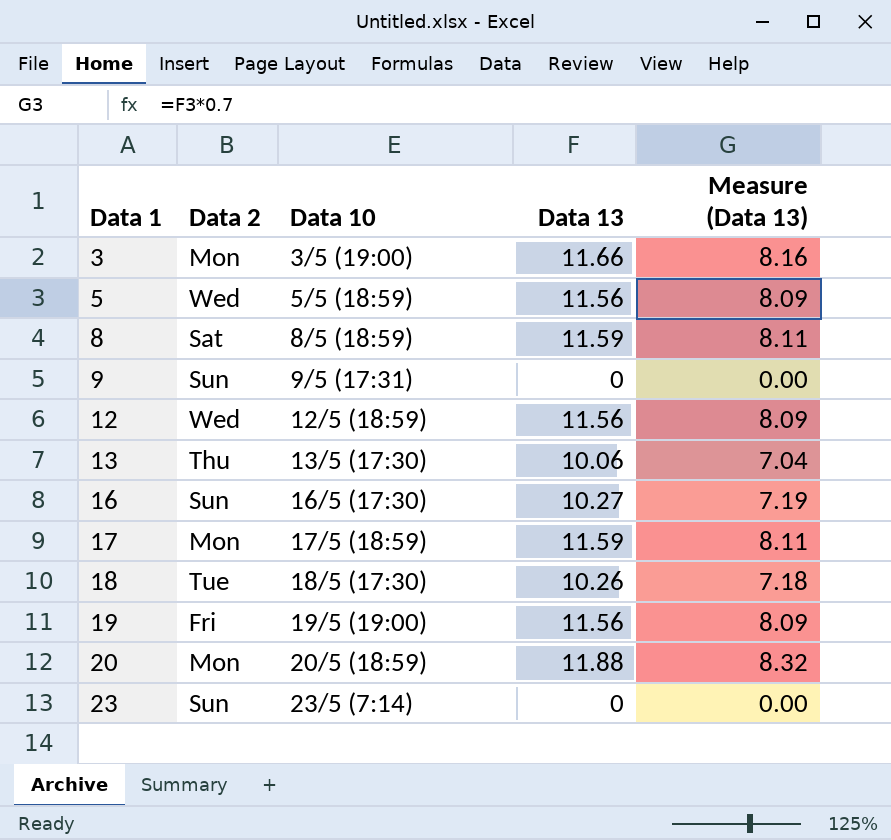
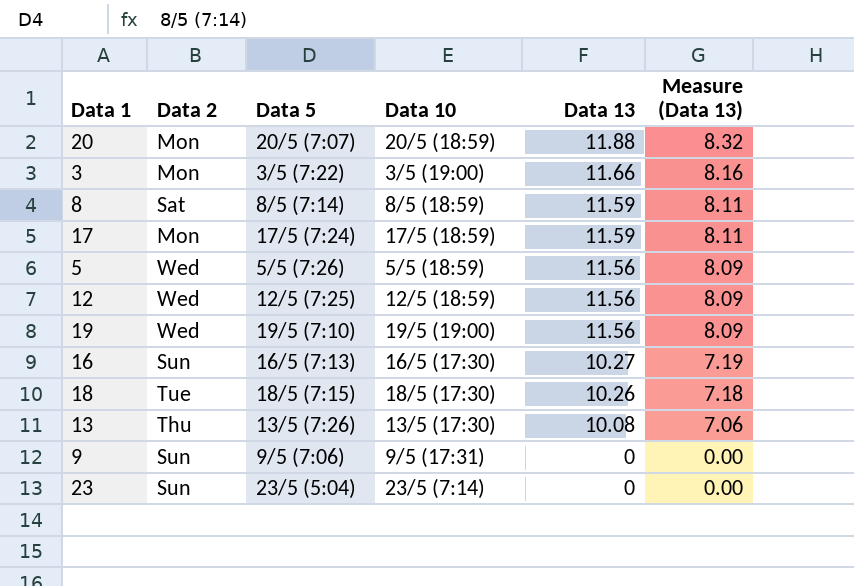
row order: Data 1 ascending -> Data 13 descending
column Data 5 | position: none -> 3
19 | Data 2: Fri -> Wed
13 | Data 13: 10.06 -> 10.08
13 | Measure (Data 13): 7.04 -> 7.06

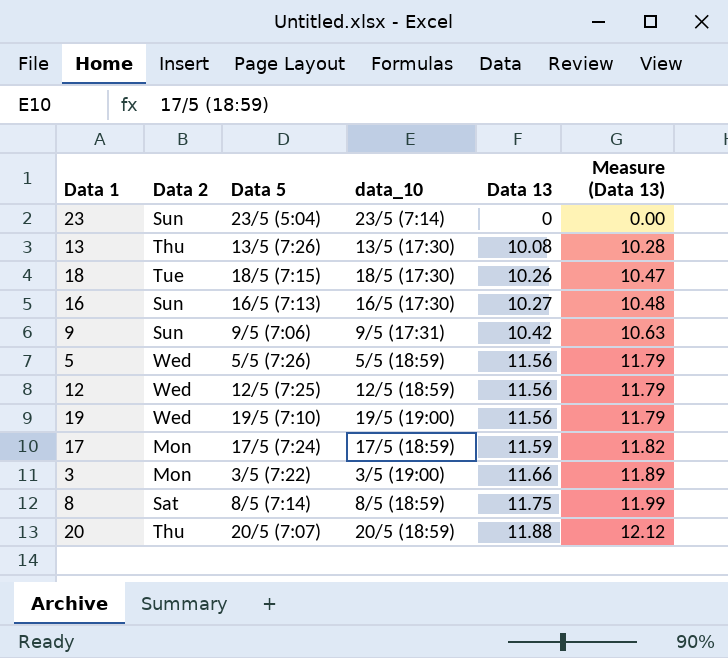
row order: Data 13 descending -> Data 13 ascending
column name: Data 10 -> data_10
column Measure (Data 13) | formula: [Data 13] * 0.7 -> [Data 13] * 1.02
9 | Data 13: 0 -> 10.42
8 | Data 13: 11.59 -> 11.75
20 | Data 2: Mon -> Thu

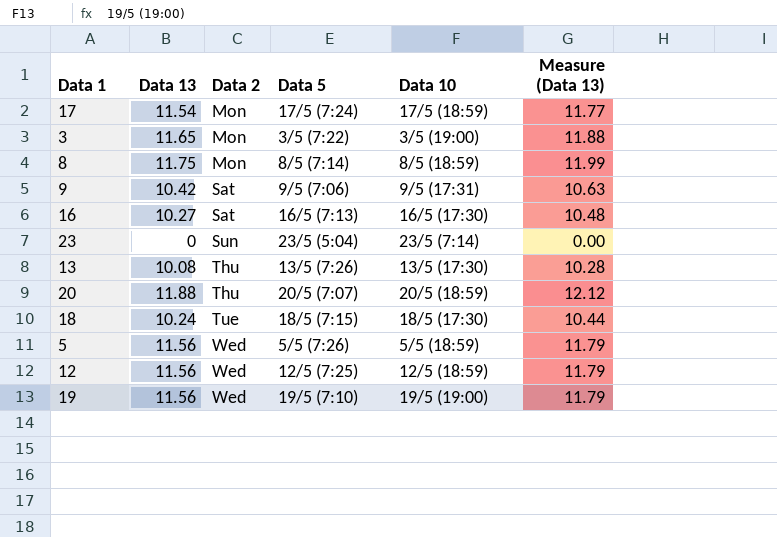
row order: Data 13 ascending -> Data 2 ascending
column Data 13 | position: 5 -> 2
column name: data_10 -> Data 10
17 | Data 13: 11.59 -> 11.54
17 | Measure (Data 13): 11.82 -> 11.77
3 | Data 13: 11.66 -> 11.65
3 | Measure (Data 13): 11.89 -> 11.88
8 | Data 2: Sat -> Mon
9 | Data 2: Sun -> Sat
16 | Data 2: Sun -> Sat
18 | Data 13: 10.26 -> 10.24
18 | Measure (Data 13): 10.47 -> 10.44

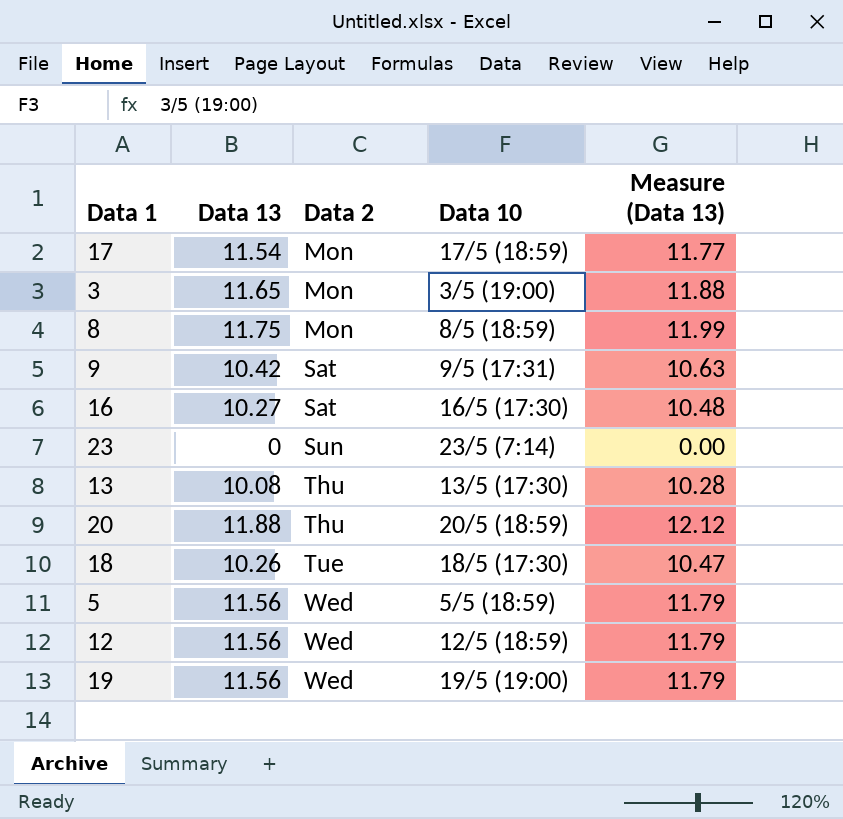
column Data 5 | position: 4 -> none
18 | Data 13: 10.24 -> 10.26
18 | Measure (Data 13): 10.44 -> 10.47

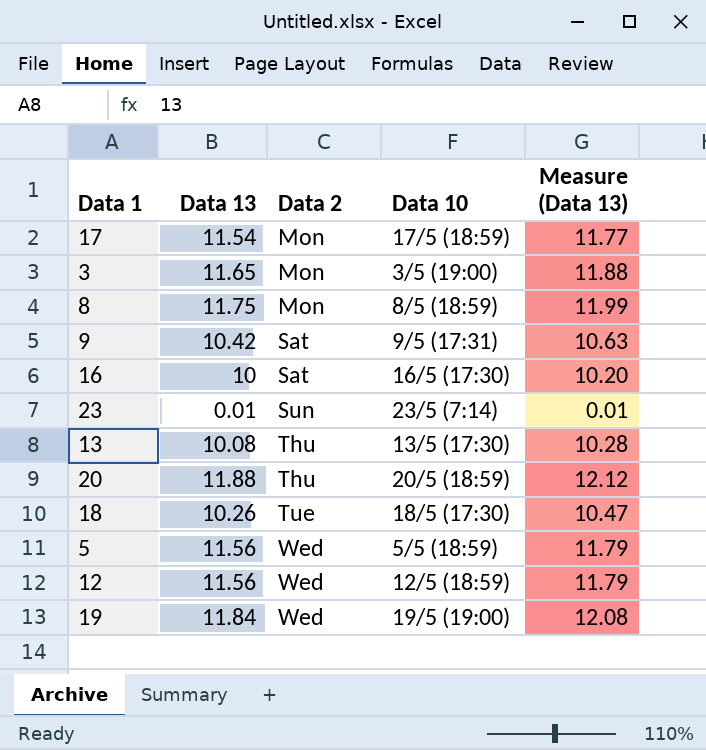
16 | Data 13: 10.27 -> 10
16 | Measure (Data 13): 10.48 -> 10.20
23 | Data 13: 0 -> 0.01
23 | Measure (Data 13): 0.00 -> 0.01
19 | Data 13: 11.56 -> 11.84
19 | Measure (Data 13): 11.79 -> 12.08

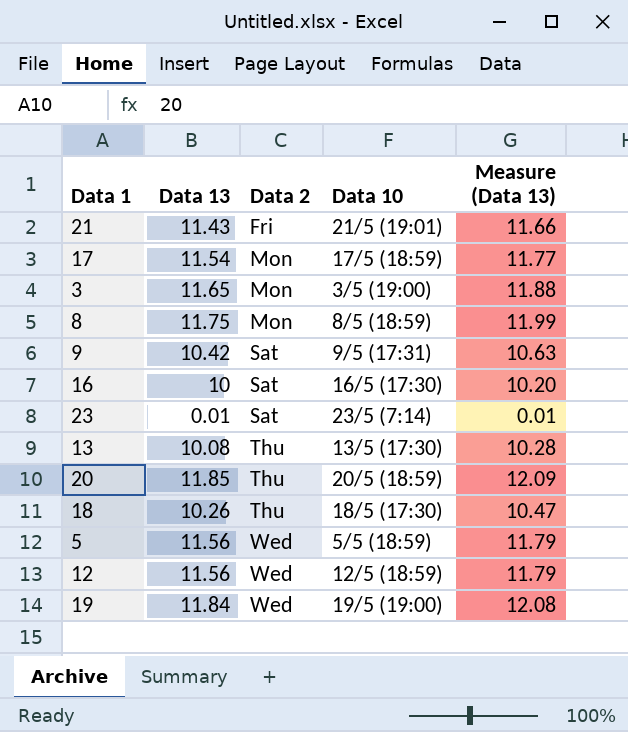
row 21: none -> 11.43 | Fri | 21/5 (19:01) | 11.66
23 | Data 2: Sun -> Sat
20 | Data 13: 11.88 -> 11.85
20 | Measure (Data 13): 12.12 -> 12.09
18 | Data 2: Tue -> Thu

